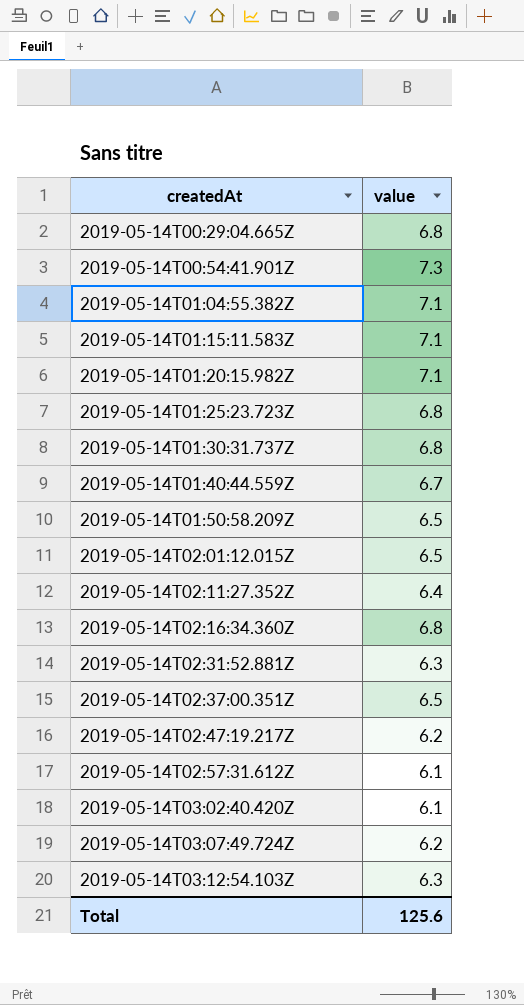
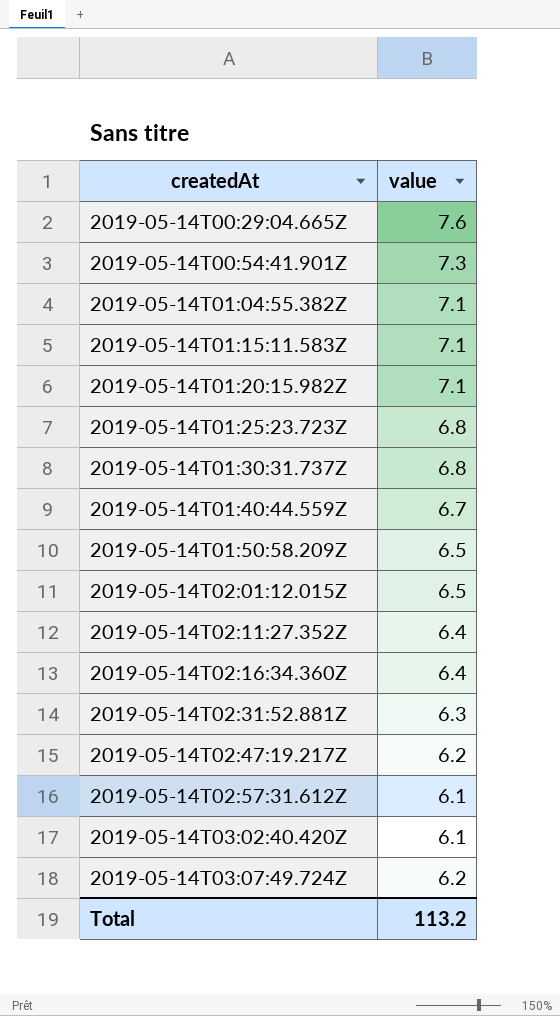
row 2019-05-14T02:37:00.351Z: 6.5 -> none
row 2019-05-14T03:12:54.103Z: 6.3 -> none
2019-05-14T00:29:04.665Z | value: 6.8 -> 7.6
2019-05-14T02:16:34.360Z | value: 6.8 -> 6.4
Total | value: 125.6 -> 113.2

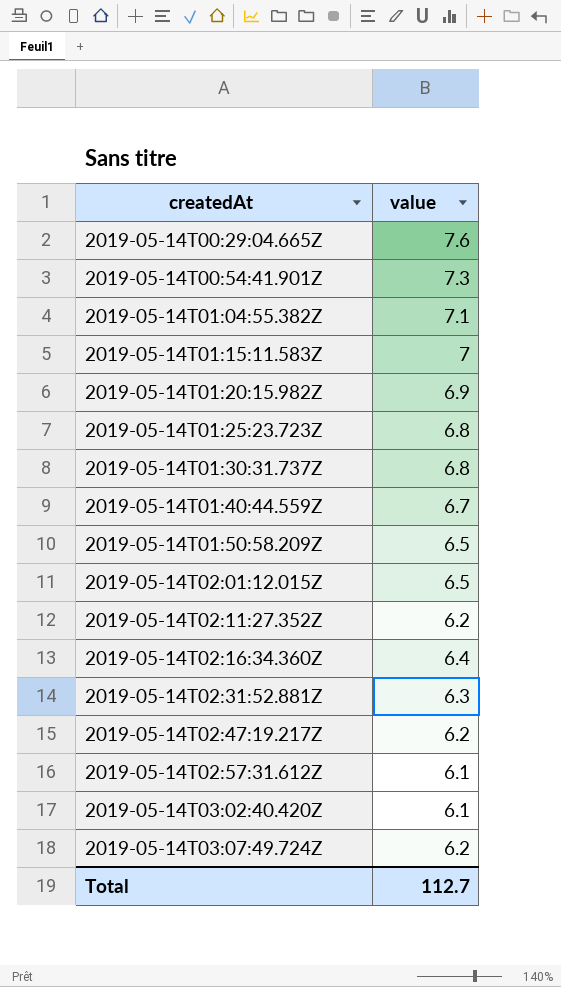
2019-05-14T01:15:11.583Z | value: 7.1 -> 7
2019-05-14T01:20:15.982Z | value: 7.1 -> 6.9
2019-05-14T02:11:27.352Z | value: 6.4 -> 6.2
Total | value: 113.2 -> 112.7

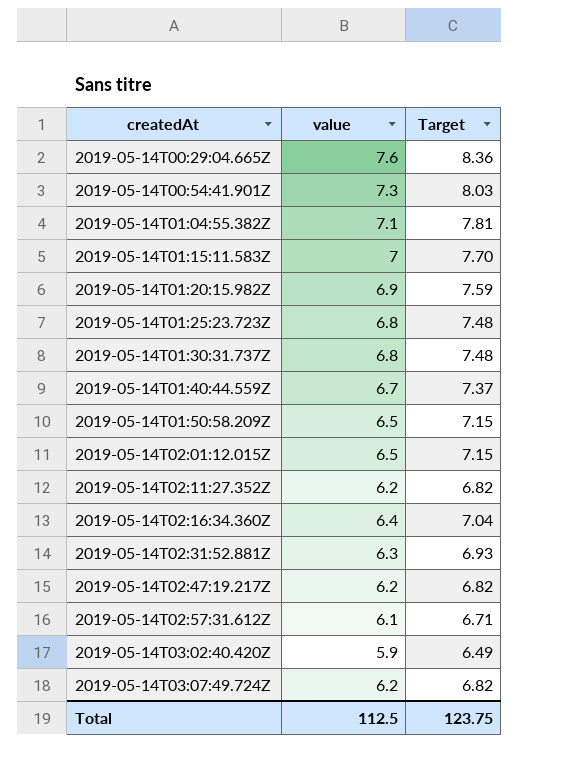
column Target | formula: none -> [value] * 1.1
2019-05-14T03:02:40.420Z | value: 6.1 -> 5.9
Total | value: 112.7 -> 112.5

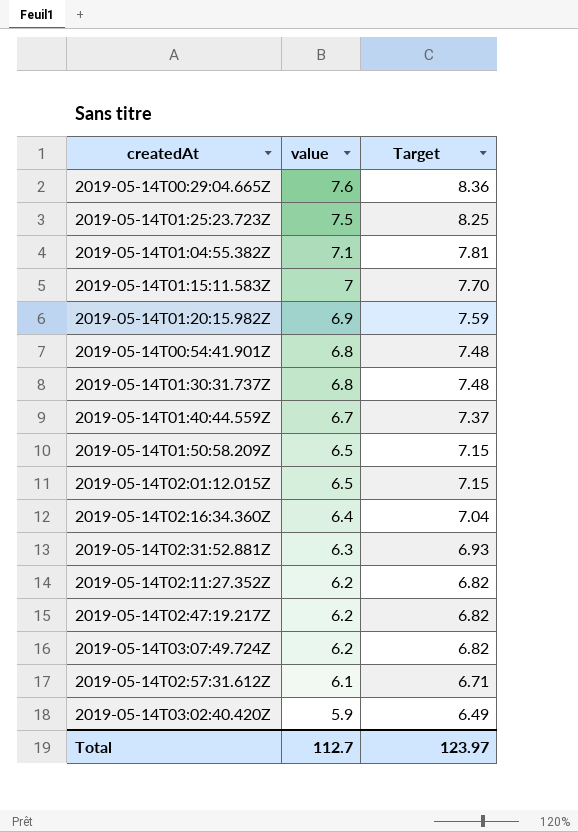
row order: createdAt ascending -> value descending
2019-05-14T01:25:23.723Z | value: 6.8 -> 7.5
2019-05-14T01:25:23.723Z | Target: 7.48 -> 8.25
2019-05-14T00:54:41.901Z | value: 7.3 -> 6.8
2019-05-14T00:54:41.901Z | Target: 8.03 -> 7.48
Total | value: 112.5 -> 112.7
Total | Target: 123.75 -> 123.97

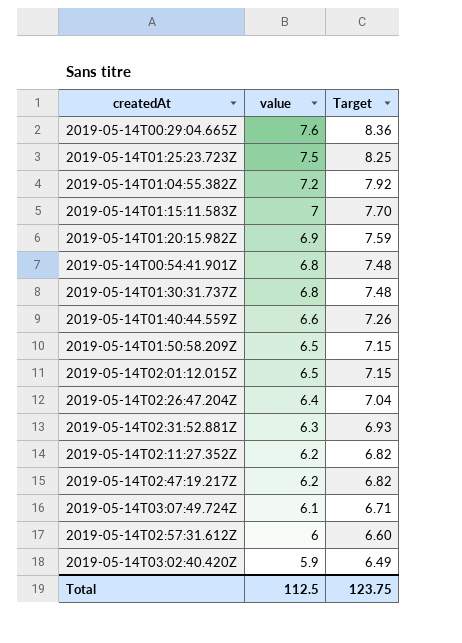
row 2019-05-14T02:16:34.360Z: 6.4 | 7.04 -> none
2019-05-14T01:04:55.382Z | value: 7.1 -> 7.2
2019-05-14T01:04:55.382Z | Target: 7.81 -> 7.92
2019-05-14T01:40:44.559Z | value: 6.7 -> 6.6
2019-05-14T01:40:44.559Z | Target: 7.37 -> 7.26
row 2019-05-14T02:26:47.204Z: none -> 6.4 | 7.04
2019-05-14T03:07:49.724Z | value: 6.2 -> 6.1
2019-05-14T03:07:49.724Z | Target: 6.82 -> 6.71
2019-05-14T02:57:31.612Z | value: 6.1 -> 6
2019-05-14T02:57:31.612Z | Target: 6.71 -> 6.60
Total | value: 112.7 -> 112.5
Total | Target: 123.97 -> 123.75

